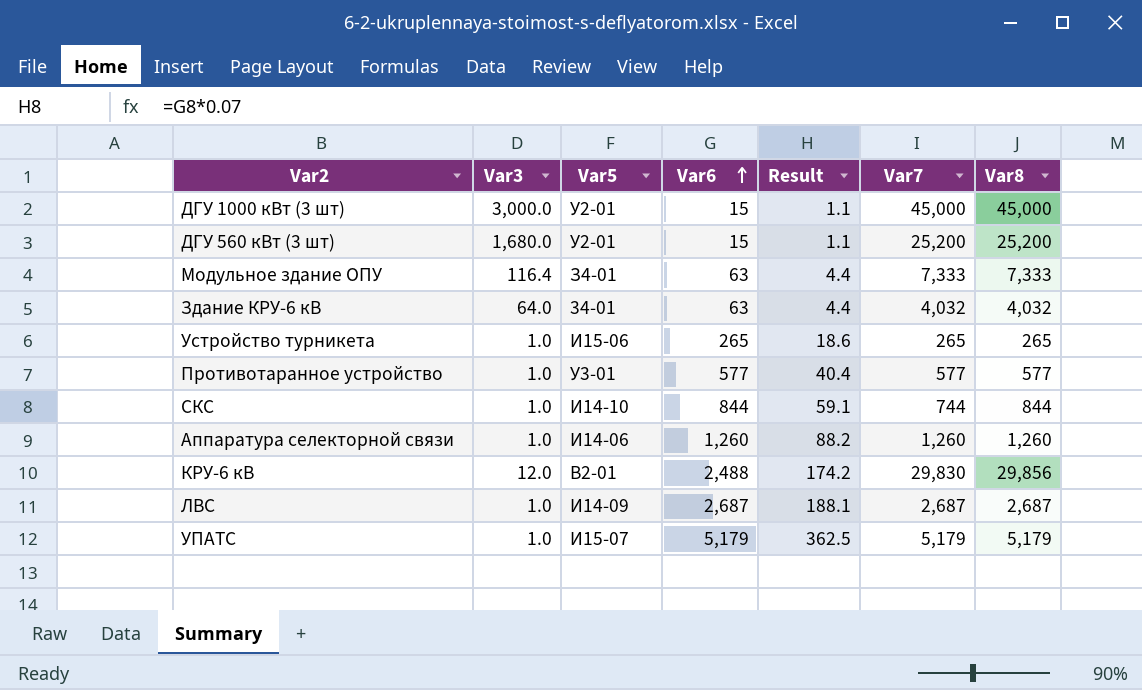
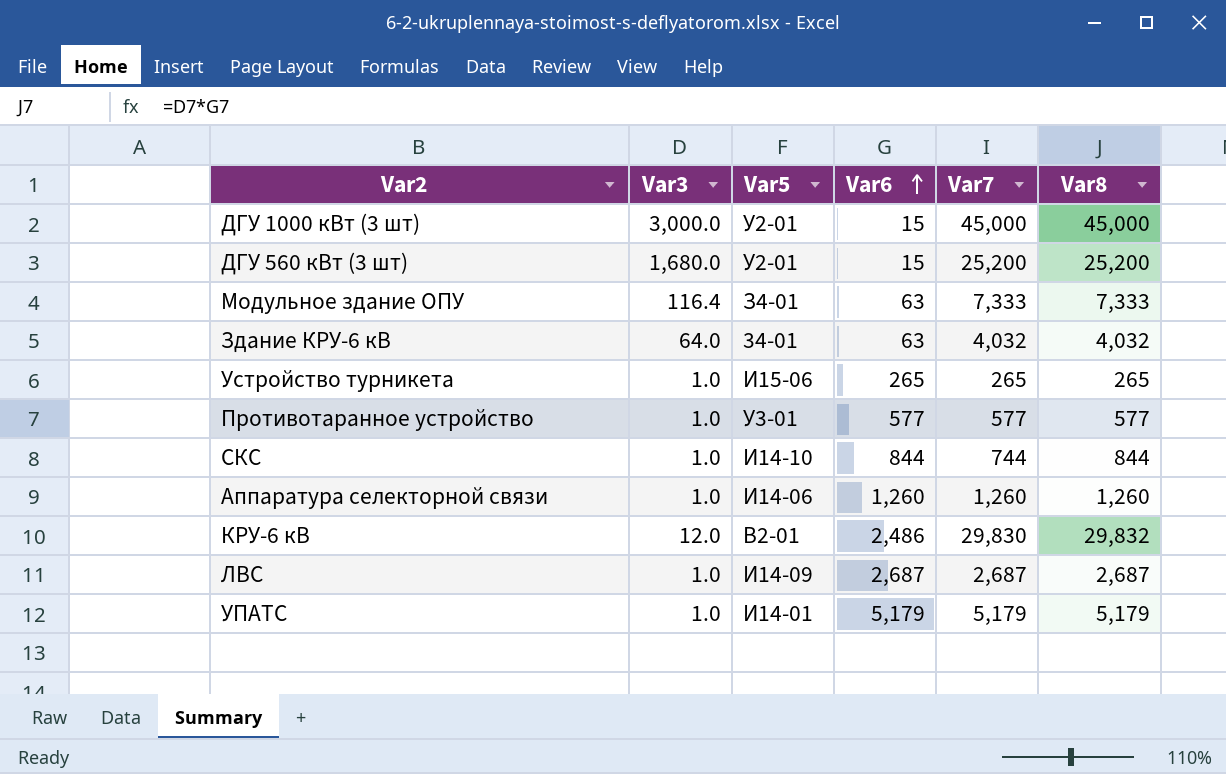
column Result | formula: [Var6] * 0.07 -> none
КРУ-6 кВ | Var6: 2,488 -> 2,486
КРУ-6 кВ | Var8: 29,856 -> 29,832
УПАТС | Var5: И15-07 -> И14-01

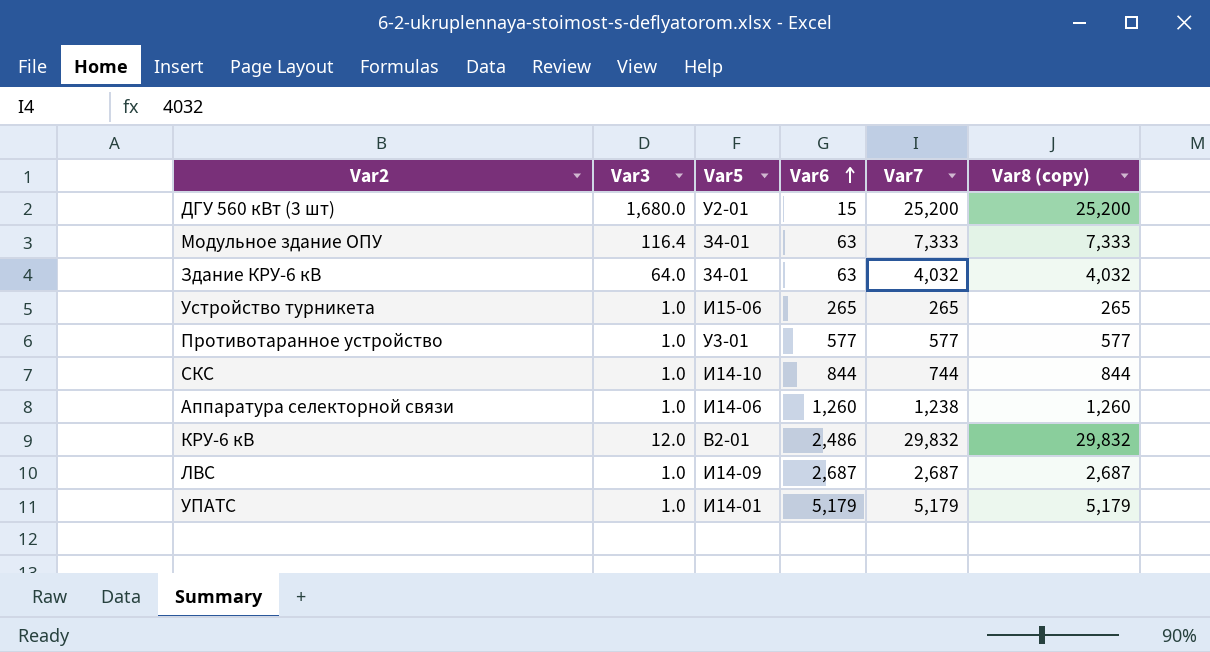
column name: Var8 -> Var8 (copy)
row ДГУ 1000 кВт (3 шт): 3,000.0 | У2-01 | 15 | 45,000 | 45,000 -> none
Аппаратура селекторной связи | Var7: 1,260 -> 1,238
КРУ-6 кВ | Var7: 29,830 -> 29,832

